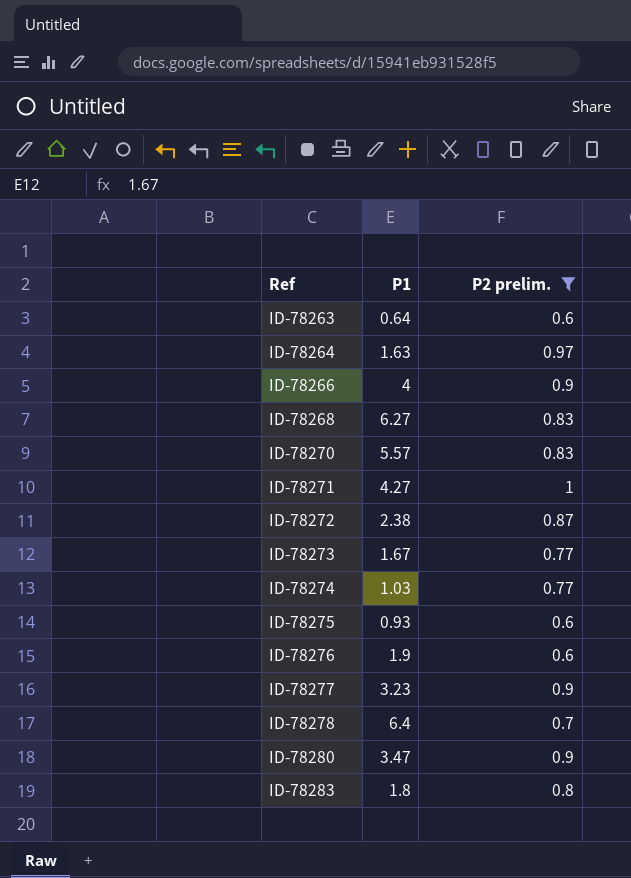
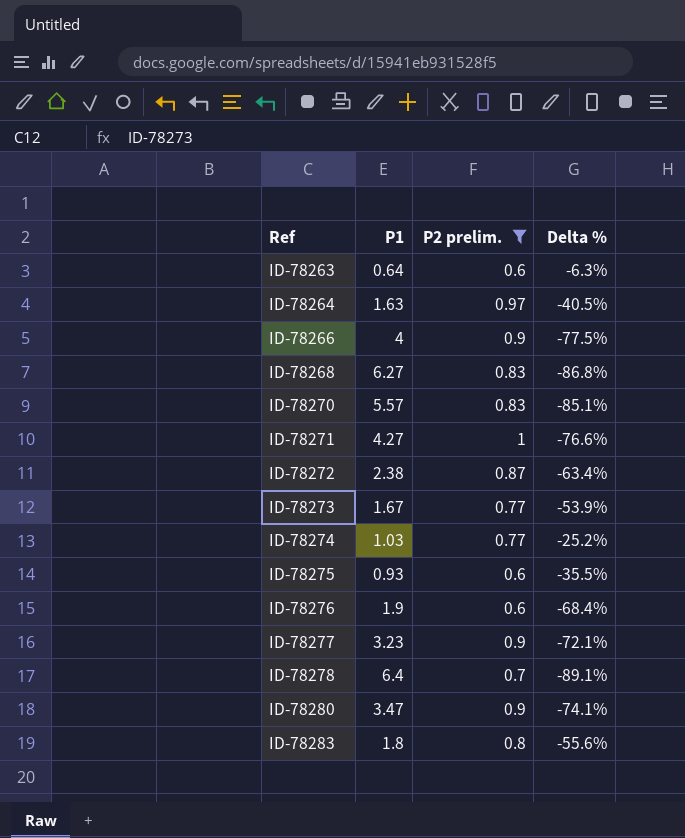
column Delta % | formula: none -> ([P2 prelim.] - [P1]) / [P1]

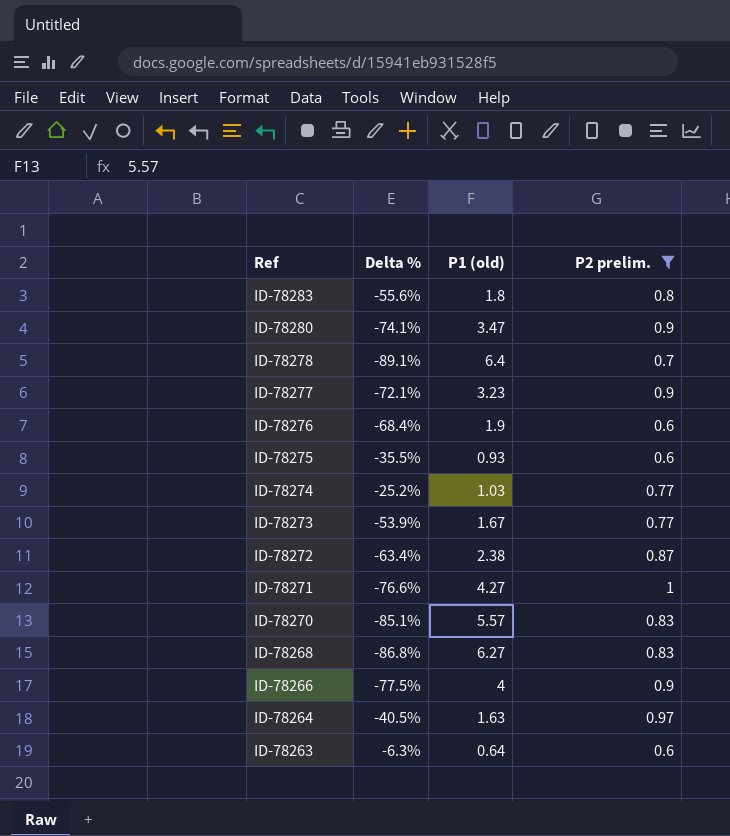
row order: Ref ascending -> Ref descending
column Delta % | position: 4 -> 2
column name: P1 -> P1 (old)

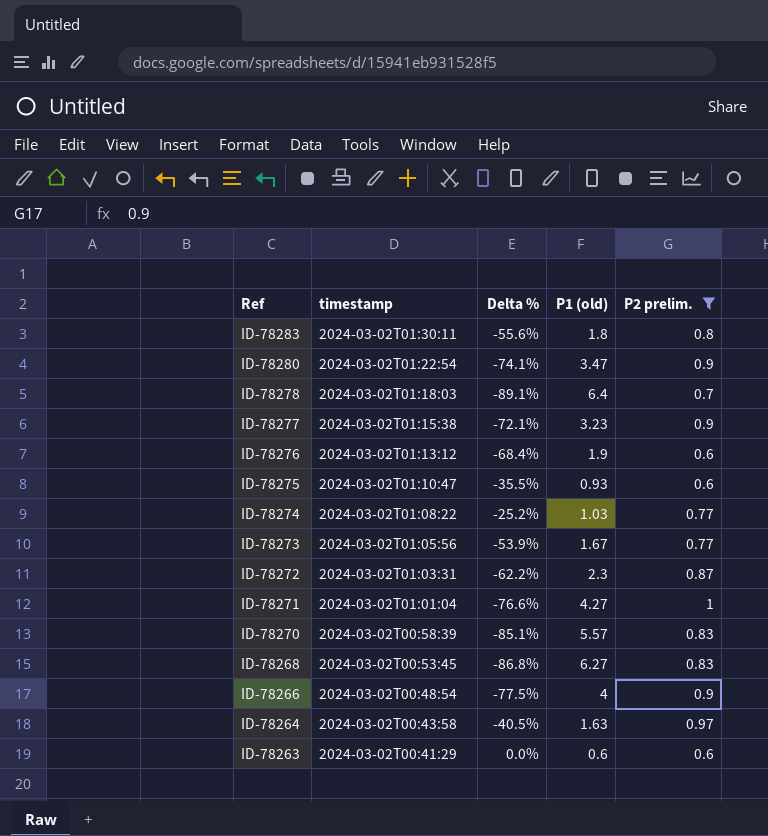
column timestamp | position: none -> 2
ID-78272 | Delta %: -63.4% -> -62.2%
ID-78272 | P1 (old): 2.38 -> 2.3
ID-78263 | Delta %: -6.3% -> 0.0%
ID-78263 | P1 (old): 0.64 -> 0.6

